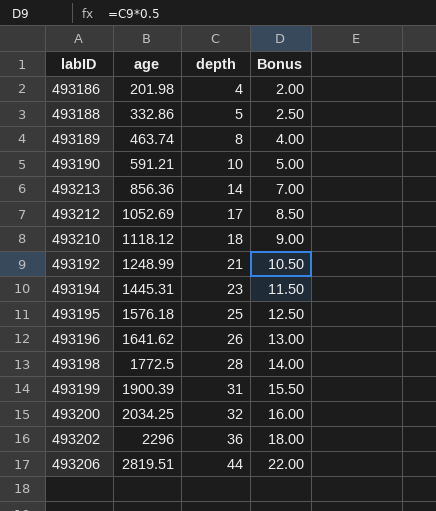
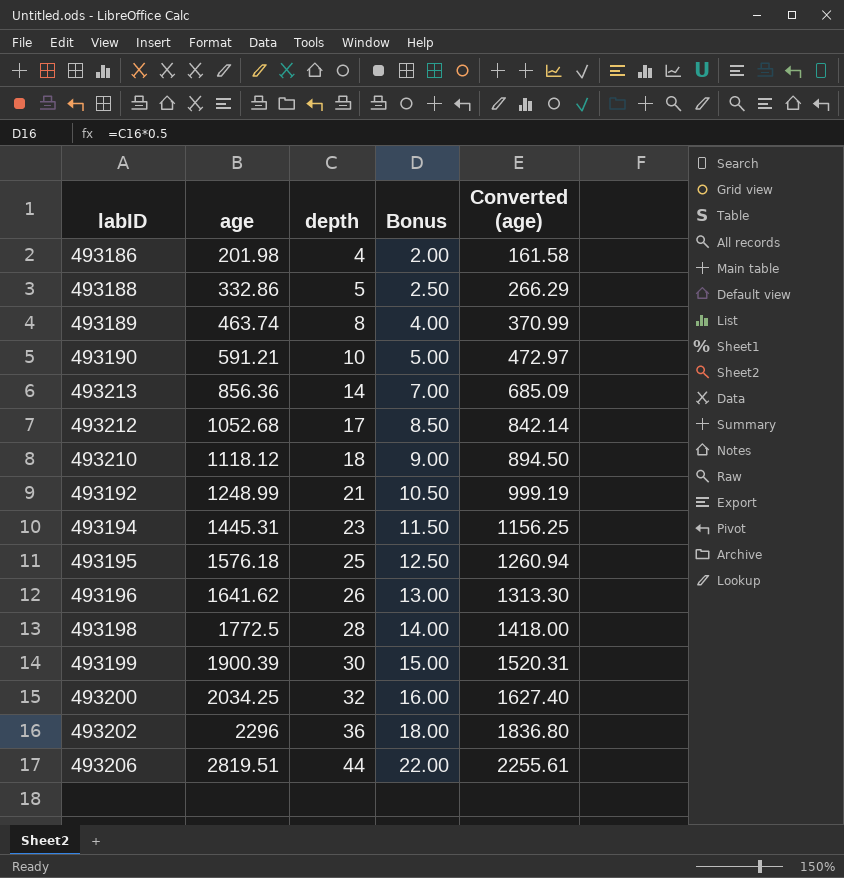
column Converted (age) | formula: none -> [age] * 0.8
493212 | age: 1052.69 -> 1052.68
493199 | depth: 31 -> 30
493199 | Bonus: 15.50 -> 15.00

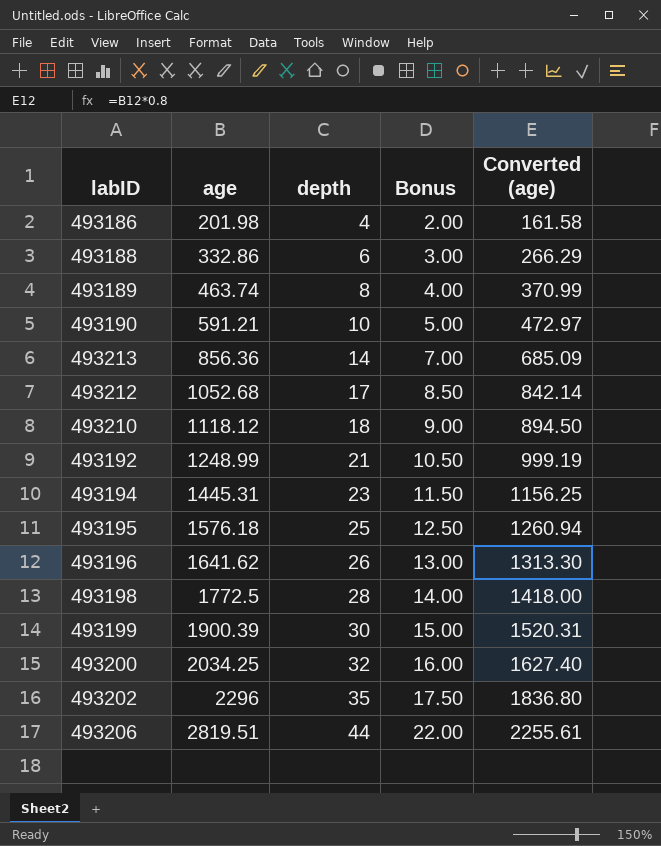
493188 | depth: 5 -> 6
493188 | Bonus: 2.50 -> 3.00
493202 | depth: 36 -> 35
493202 | Bonus: 18.00 -> 17.50

